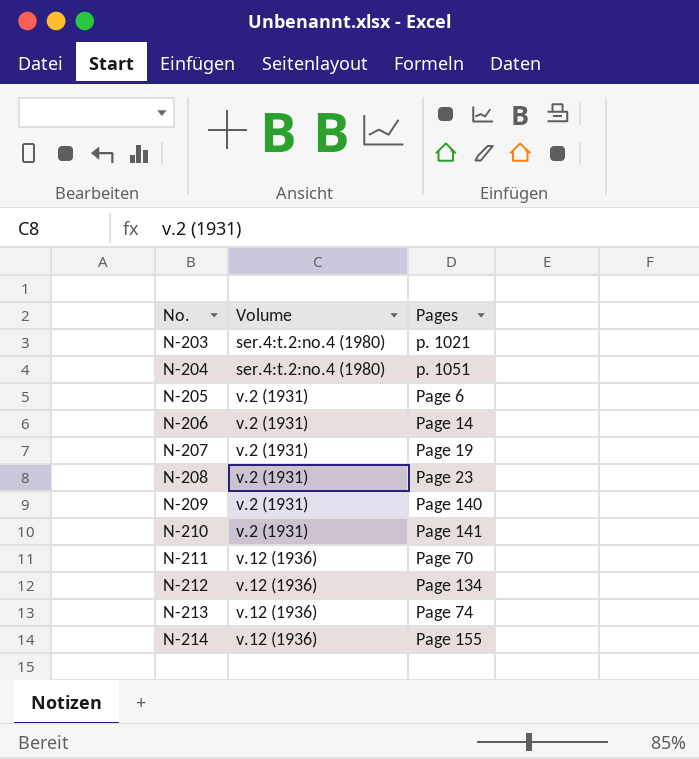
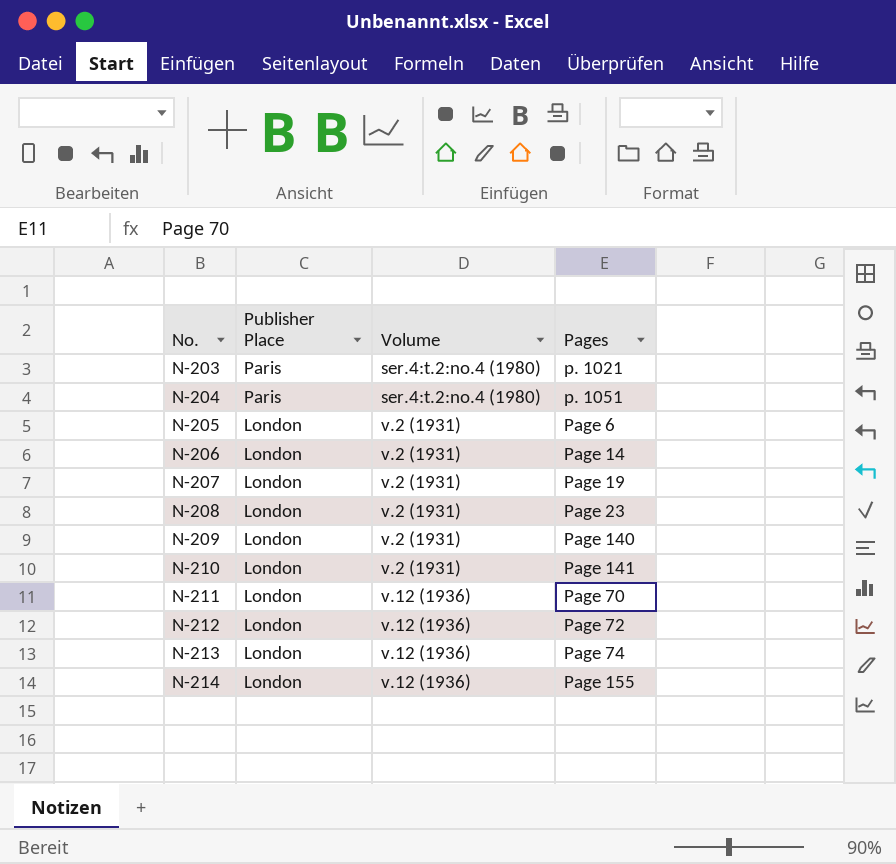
column Publisher Place | position: none -> 2
N-212 | Pages: Page 134 -> Page 72

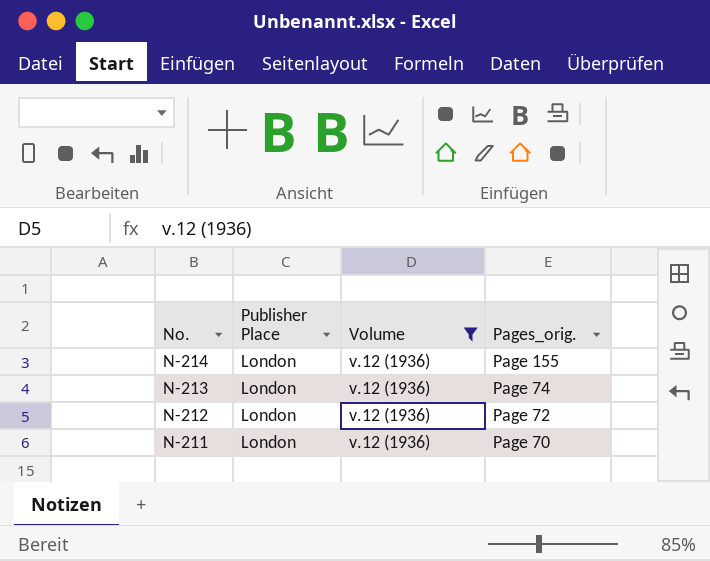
filter: none -> Volume = v.12 (1936)
row order: No. ascending -> No. descending
column name: Pages -> Pages_orig.

